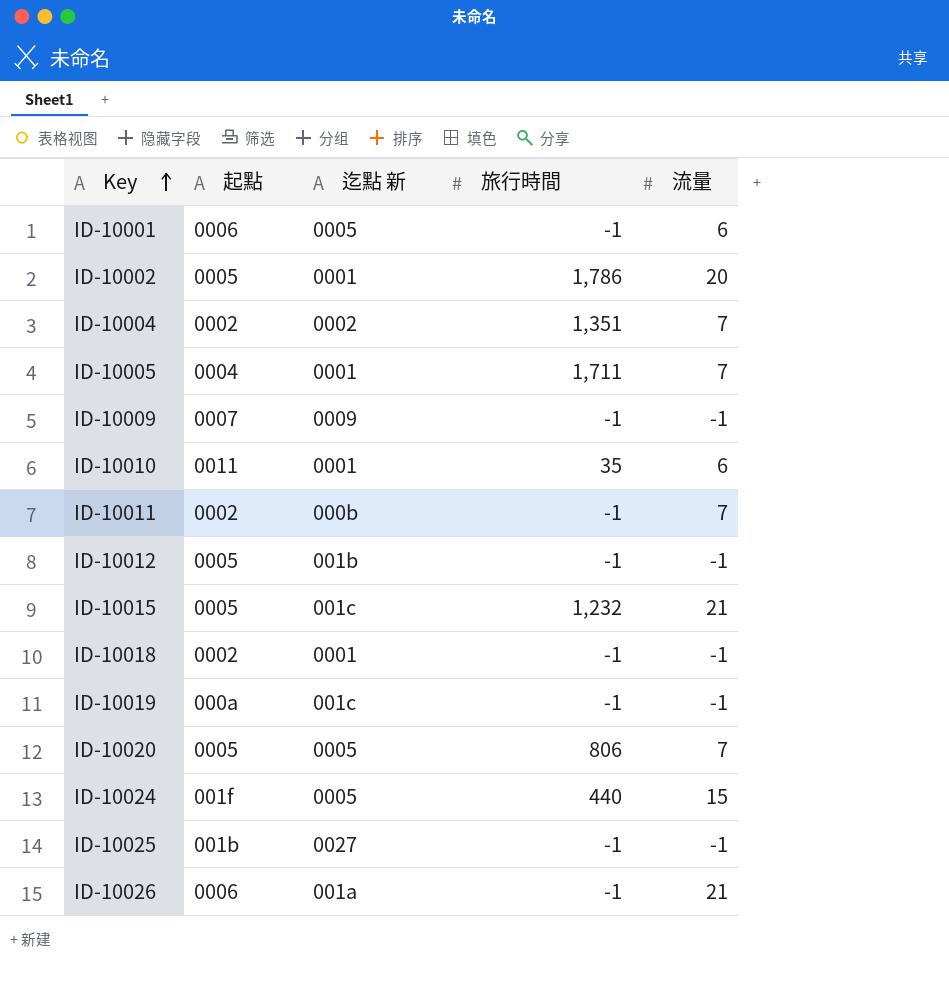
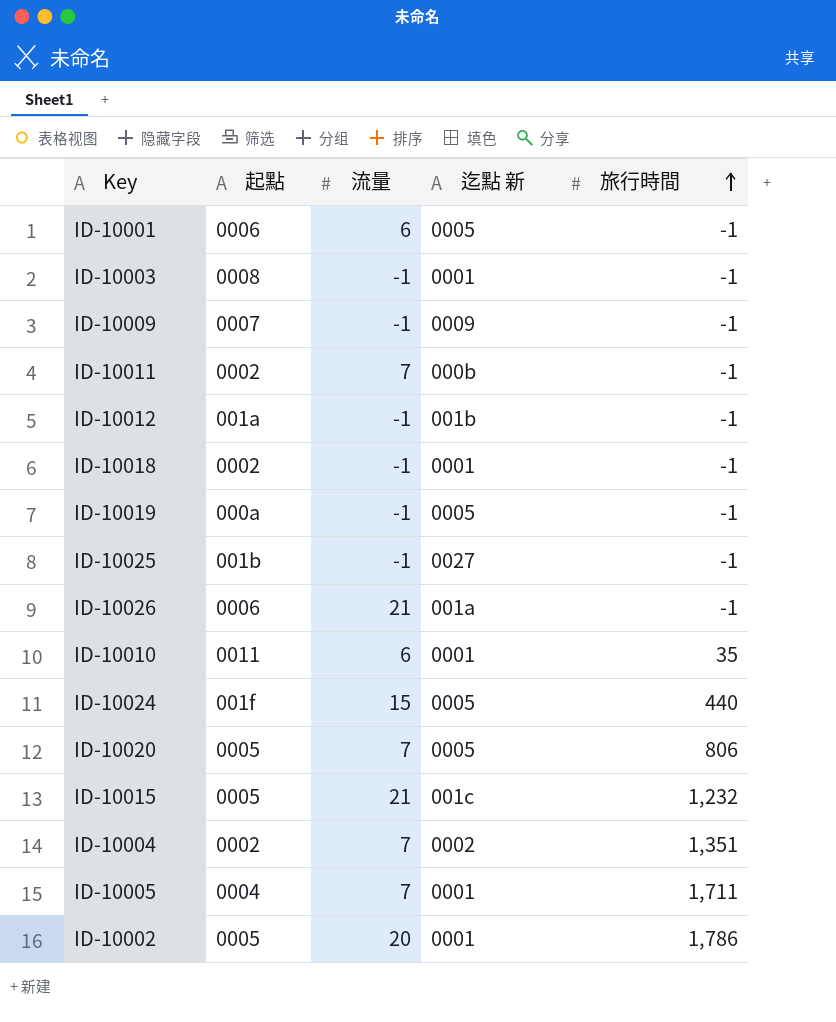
row order: Key ascending -> 旅行時間 ascending
column 流量 | position: 5 -> 3
row ID-10003: none -> 0008 | -1 | 0001 | -1
ID-10012 | 起點: 0005 -> 001a
ID-10019 | 迄點 新: 001c -> 0005

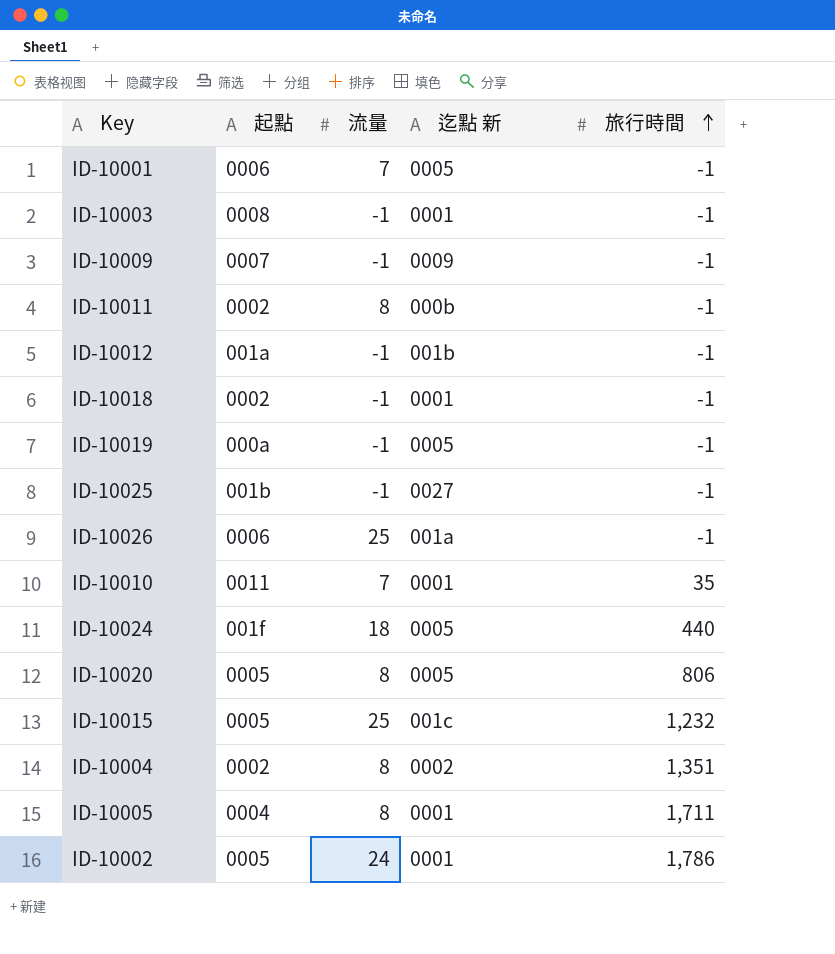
ID-10001 | 流量: 6 -> 7
ID-10011 | 流量: 7 -> 8
ID-10026 | 流量: 21 -> 25
ID-10010 | 流量: 6 -> 7
ID-10024 | 流量: 15 -> 18
ID-10020 | 流量: 7 -> 8
ID-10015 | 流量: 21 -> 25
ID-10004 | 流量: 7 -> 8
ID-10005 | 流量: 7 -> 8
ID-10002 | 流量: 20 -> 24

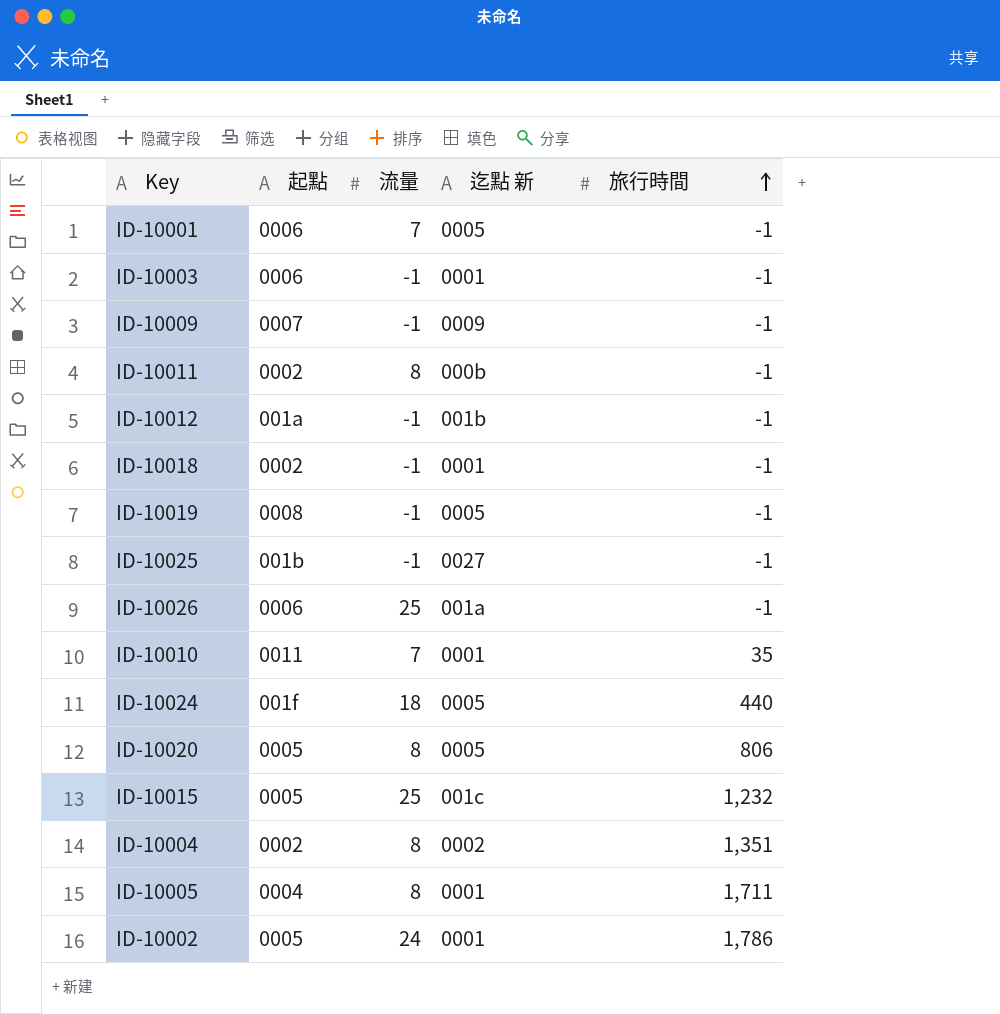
ID-10003 | 起點: 0008 -> 0006
ID-10019 | 起點: 000a -> 0008

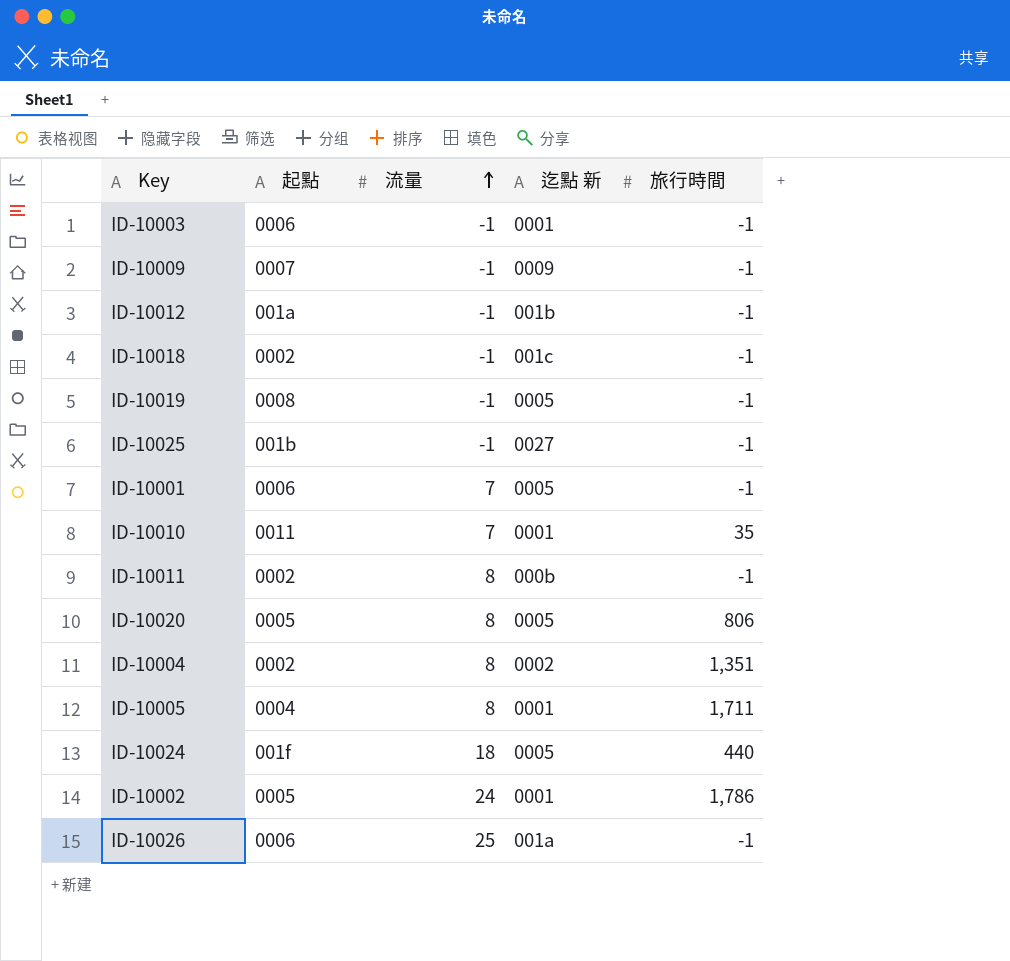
row order: 旅行時間 ascending -> 流量 ascending
row ID-10015: 0005 | 25 | 001c | 1,232 -> none
ID-10018 | 迄點 新: 0001 -> 001c

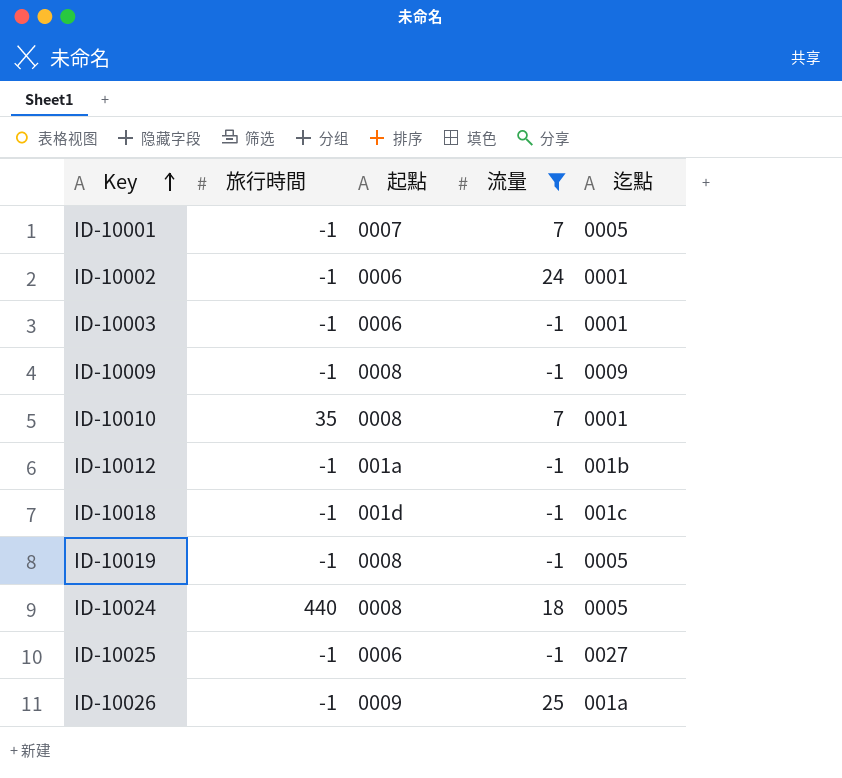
filter: none -> 流量 != 8
row order: 流量 ascending -> Key ascending
column 旅行時間 | position: 5 -> 2
column name: 迄點 新 -> 迄點
ID-10001 | 起點: 0006 -> 0007
ID-10002 | 旅行時間: 1,786 -> -1
ID-10002 | 起點: 0005 -> 0006
ID-10009 | 起點: 0007 -> 0008
ID-10010 | 起點: 0011 -> 0008
ID-10018 | 起點: 0002 -> 001d
ID-10024 | 起點: 001f -> 0008
ID-10025 | 起點: 001b -> 0006
ID-10026 | 起點: 0006 -> 0009

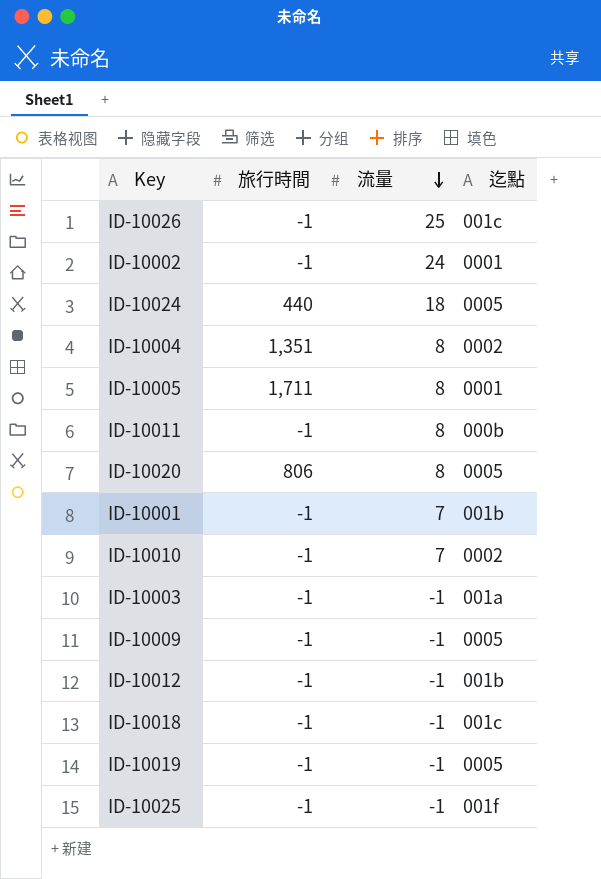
filter: 流量 != 8 -> none
row order: Key ascending -> 流量 descending
column 起點 | position: 3 -> none
ID-10026 | 迄點: 001a -> 001c
ID-10001 | 迄點: 0005 -> 001b
ID-10010 | 旅行時間: 35 -> -1
ID-10010 | 迄點: 0001 -> 0002
ID-10003 | 迄點: 0001 -> 001a
ID-10009 | 迄點: 0009 -> 0005
ID-10025 | 迄點: 0027 -> 001f

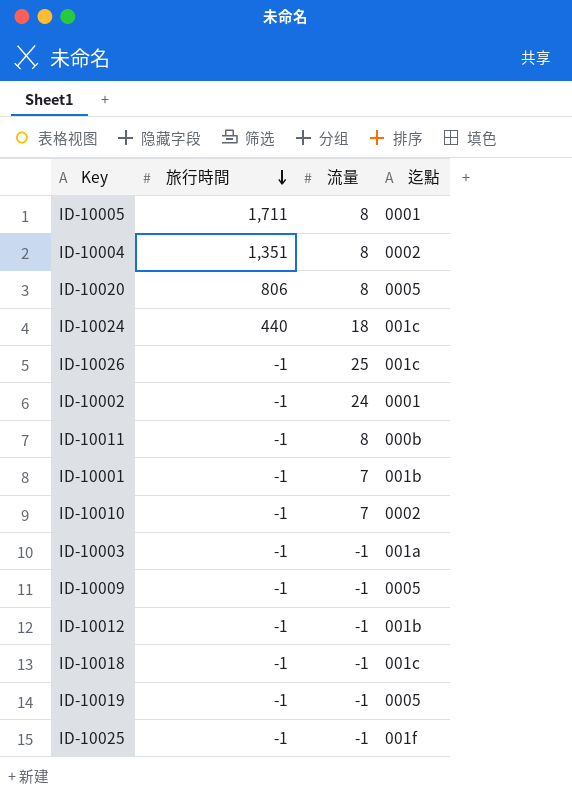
row order: 流量 descending -> 旅行時間 descending
ID-10024 | 迄點: 0005 -> 001c

